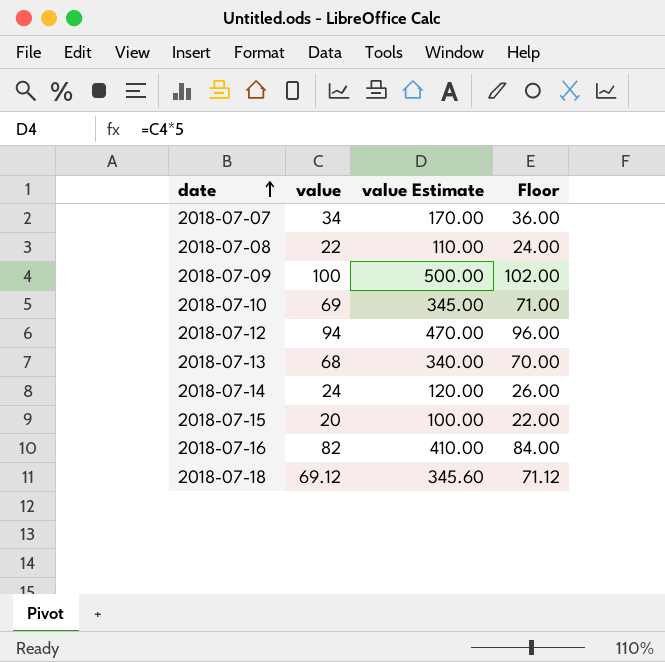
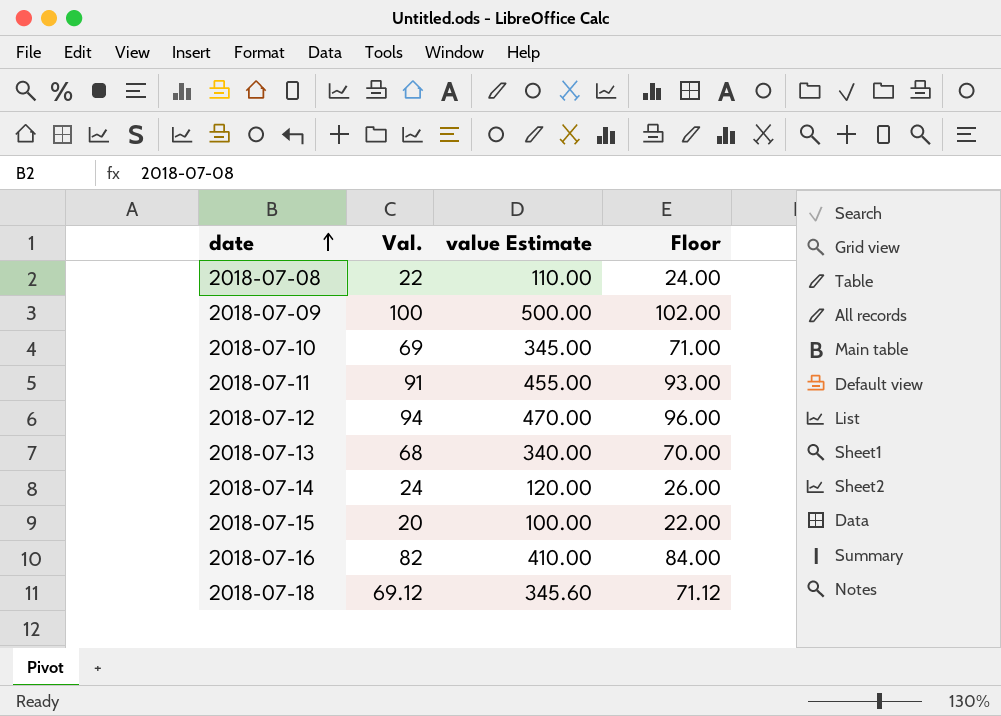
column name: value -> Val.
row 2018-07-07: 34 | 170.00 | 36.00 -> none
row 2018-07-11: none -> 91 | 455.00 | 93.00

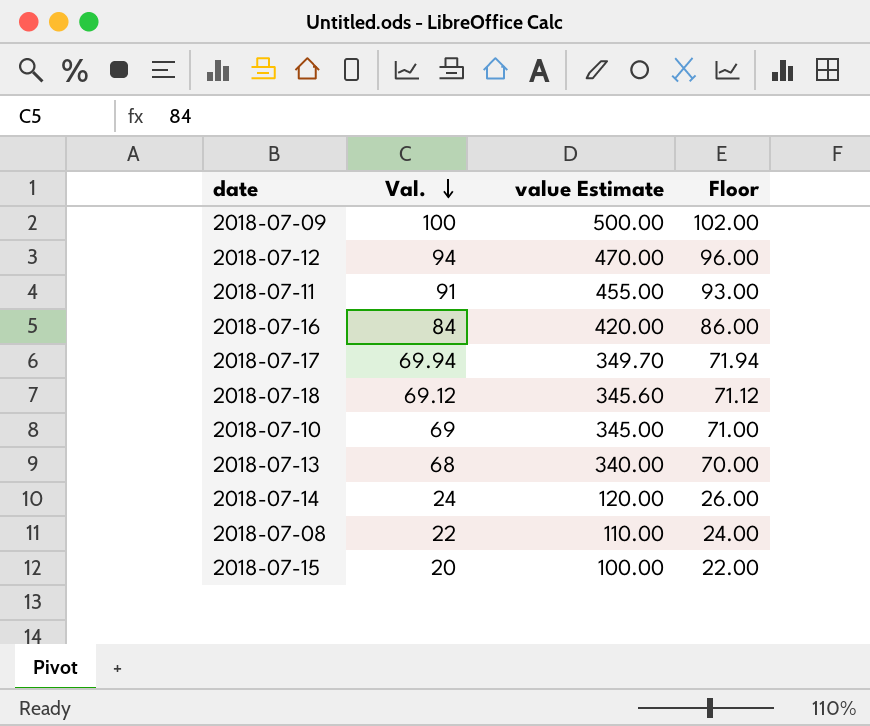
row order: date ascending -> Val. descending
2018-07-16 | Val.: 82 -> 84
2018-07-16 | value Estimate: 410.00 -> 420.00
2018-07-16 | Floor: 84.00 -> 86.00
row 2018-07-17: none -> 69.94 | 349.70 | 71.94

